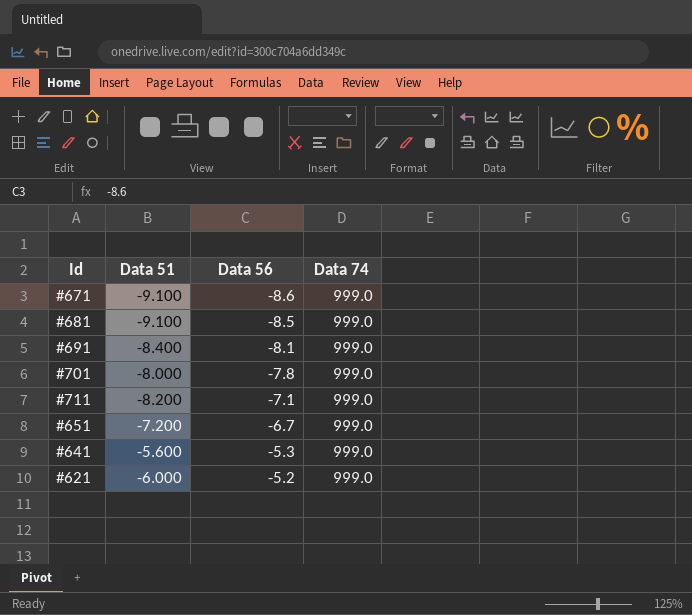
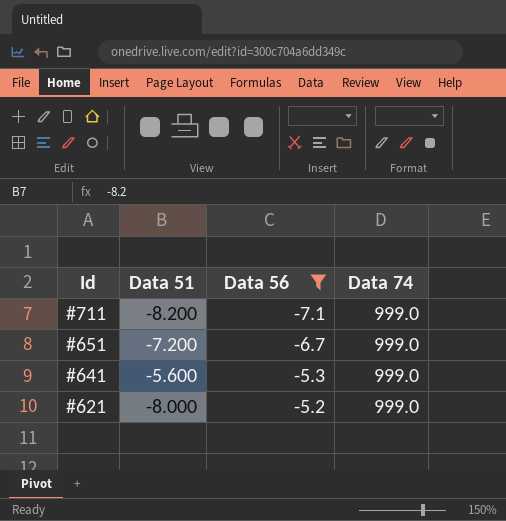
filter: none -> Data 56 >= -7.1
#621 | Data 51: -6.000 -> -8.000

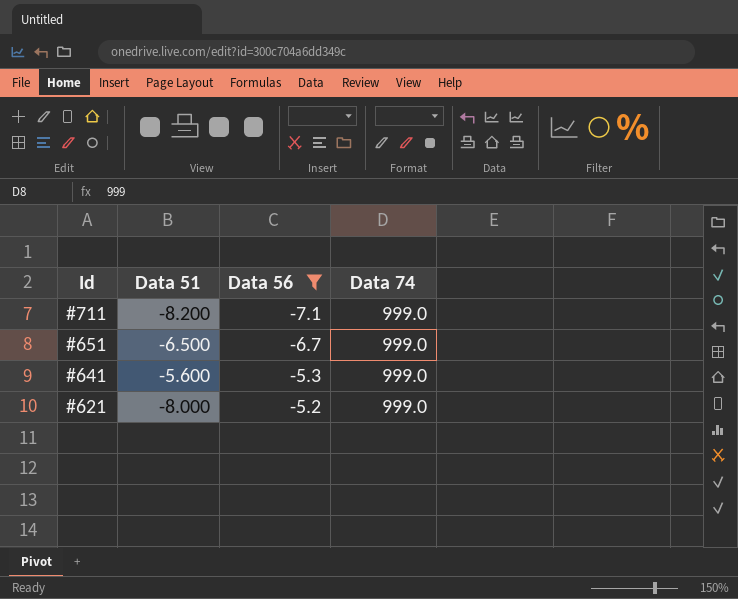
#651 | Data 51: -7.200 -> -6.500

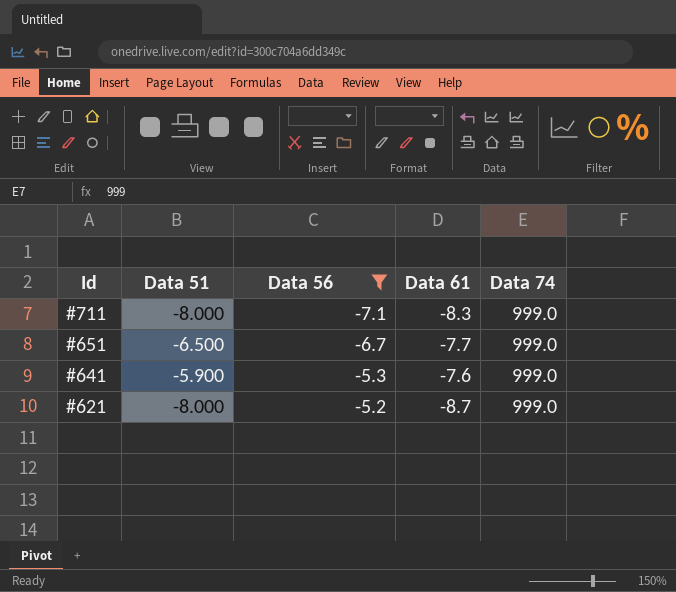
column Data 61 | position: none -> 4
#711 | Data 51: -8.200 -> -8.000
#641 | Data 51: -5.600 -> -5.900

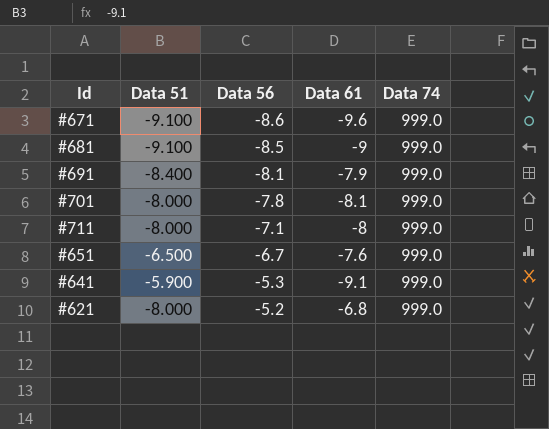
filter: Data 56 >= -7.1 -> none
#711 | Data 61: -8.3 -> -8
#651 | Data 61: -7.7 -> -7.6
#641 | Data 61: -7.6 -> -9.1
#621 | Data 61: -8.7 -> -6.8

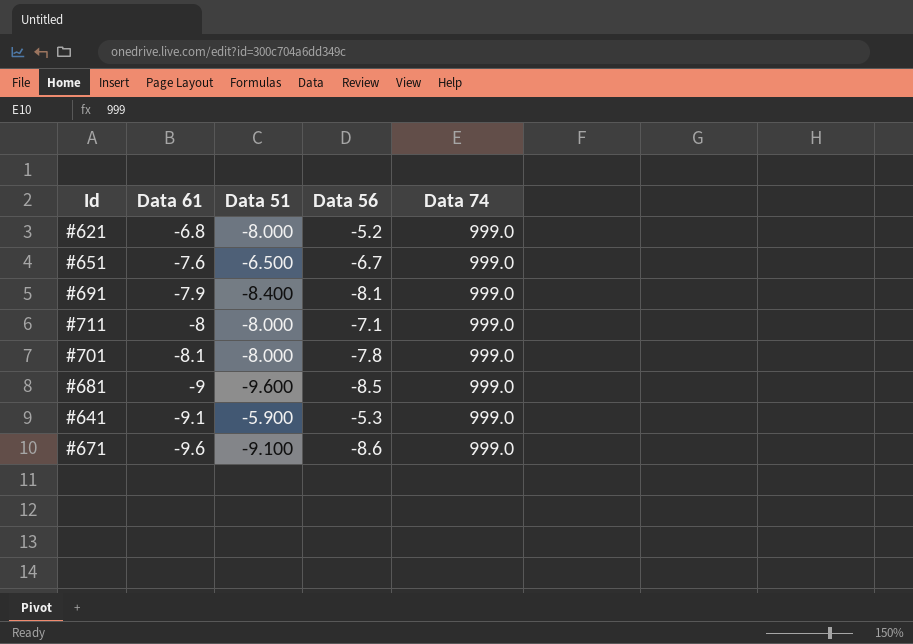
row order: Data 56 ascending -> Data 61 descending
column Data 61 | position: 4 -> 2
#681 | Data 51: -9.100 -> -9.600

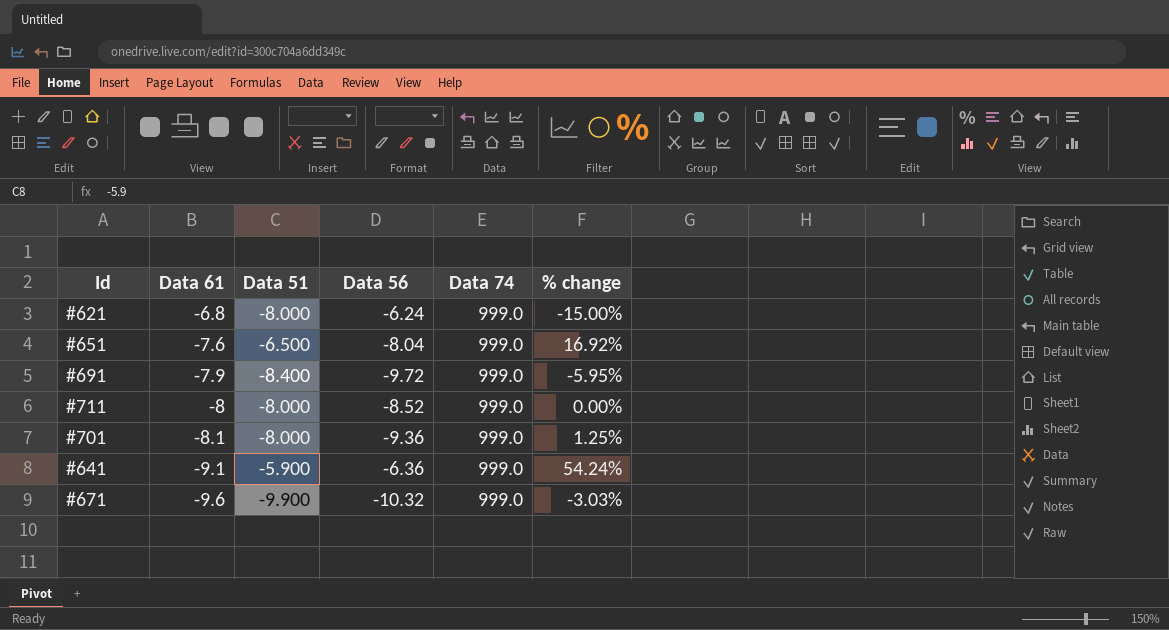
column % change | formula: none -> ([Data 61] - [Data 51]) / [Data 51]
row #681: -9 | -9.600 | -8.5 | 999.0 -> none
#621 | Data 56: -5.2 -> -6.24
#651 | Data 56: -6.7 -> -8.04
#691 | Data 56: -8.1 -> -9.72
#711 | Data 56: -7.1 -> -8.52
#701 | Data 56: -7.8 -> -9.36
#641 | Data 56: -5.3 -> -6.36
#671 | Data 51: -9.100 -> -9.900
#671 | Data 56: -8.6 -> -10.32

